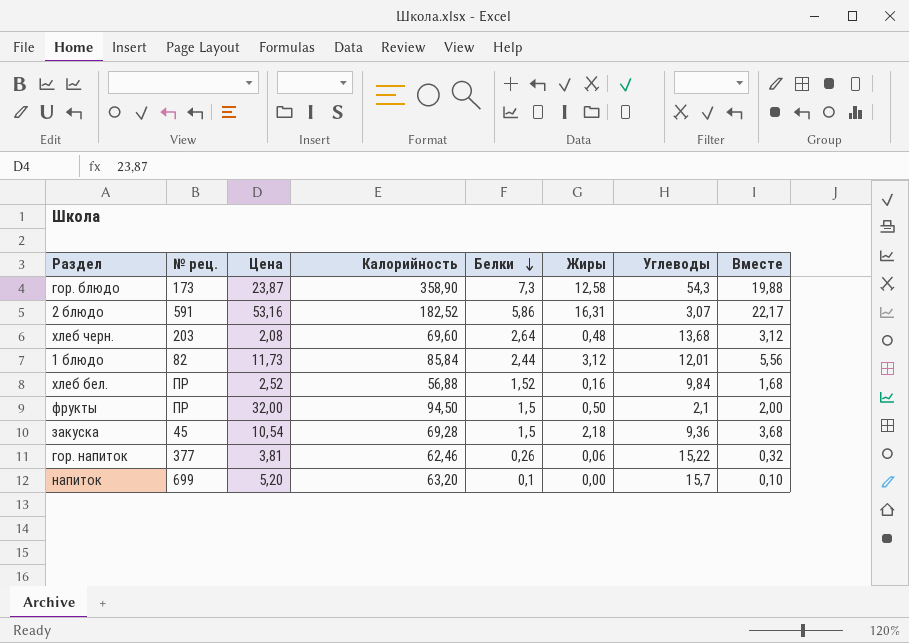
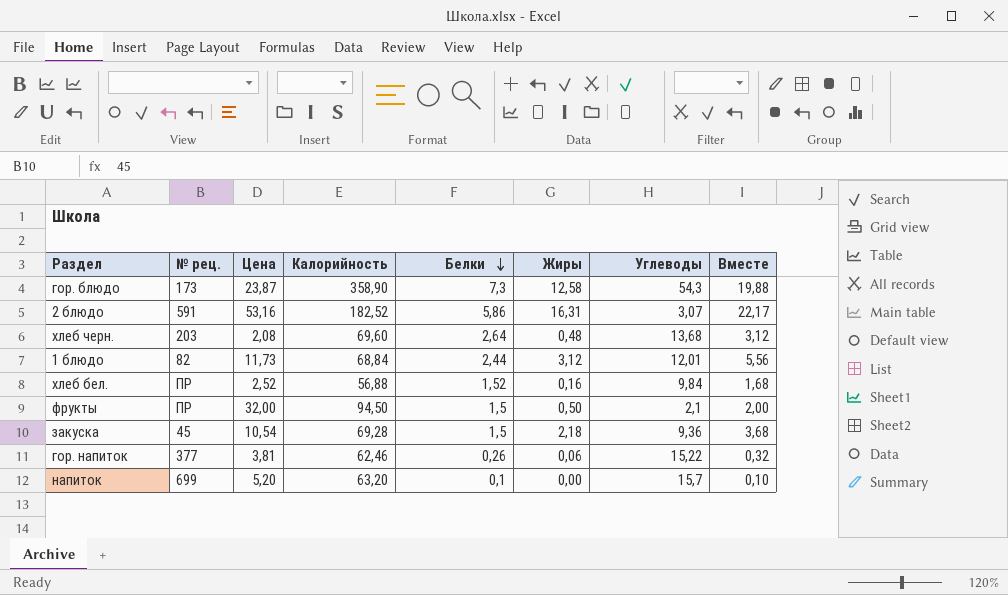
1 блюдо | Калорийность: 85,84 -> 68,84

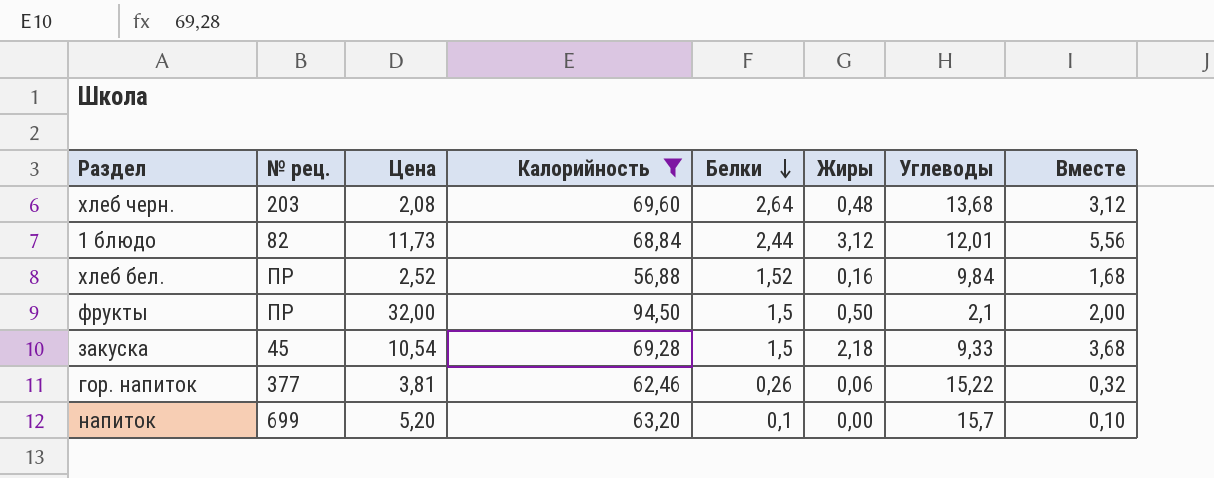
filter: none -> Калорийность <= 94,50
закуска | Углеводы: 9,36 -> 9,33

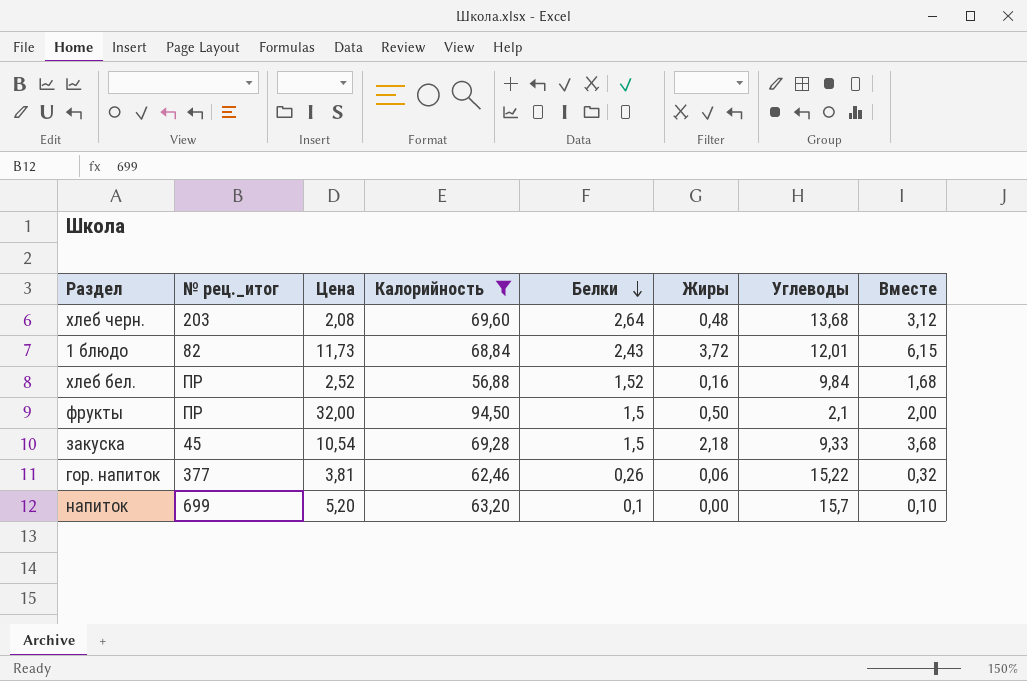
column name: № рец. -> № рец._итог
1 блюдо | Белки: 2,44 -> 2,43
1 блюдо | Жиры: 3,12 -> 3,72
1 блюдо | Вместе: 5,56 -> 6,15

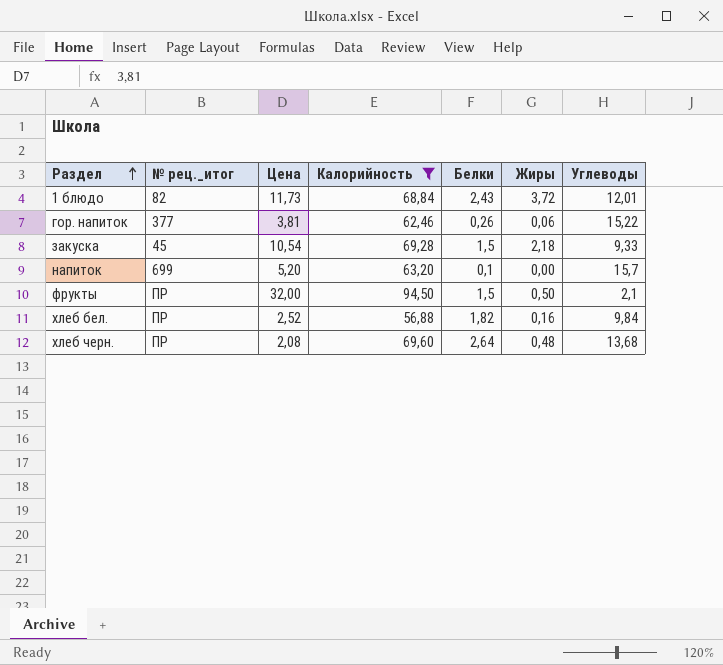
row order: Белки descending -> Раздел ascending
column Вместе | formula: [Белки] + [Жиры] -> none
хлеб бел. | Белки: 1,52 -> 1,82
хлеб черн. | № рец._итог: 203 -> ПР

